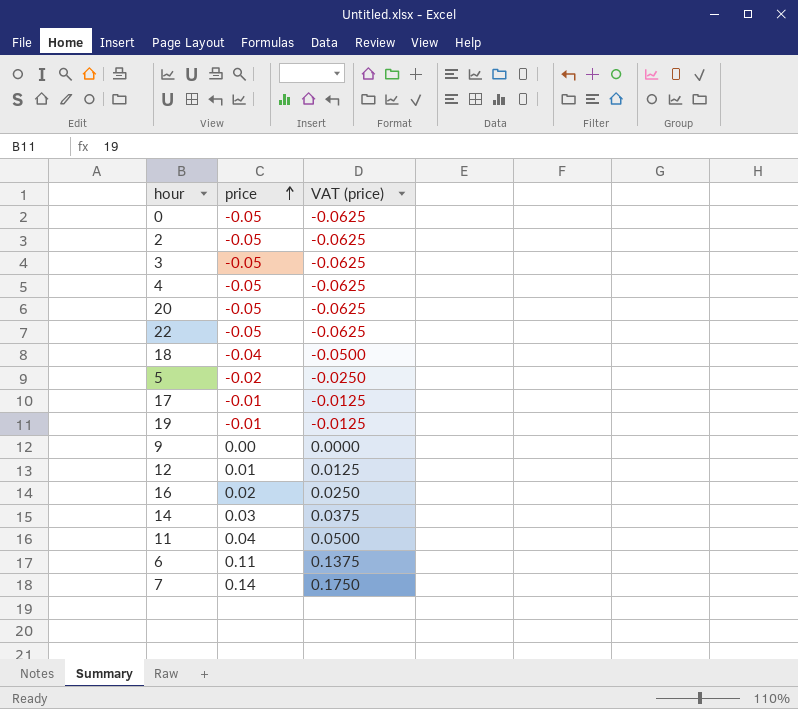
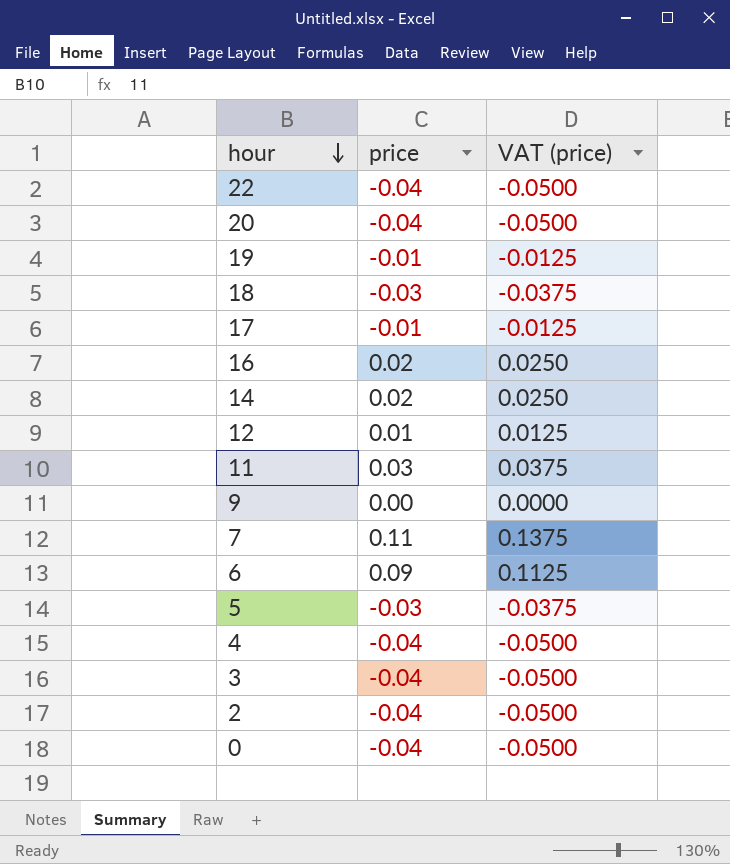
row order: price ascending -> hour descending
22 | price: -0.05 -> -0.04
22 | VAT (price): -0.0625 -> -0.0500
20 | price: -0.05 -> -0.04
20 | VAT (price): -0.0625 -> -0.0500
18 | price: -0.04 -> -0.03
18 | VAT (price): -0.0500 -> -0.0375
14 | price: 0.03 -> 0.02
14 | VAT (price): 0.0375 -> 0.0250
11 | price: 0.04 -> 0.03
11 | VAT (price): 0.0500 -> 0.0375
7 | price: 0.14 -> 0.11
7 | VAT (price): 0.1750 -> 0.1375
6 | price: 0.11 -> 0.09
6 | VAT (price): 0.1375 -> 0.1125
5 | price: -0.02 -> -0.03
5 | VAT (price): -0.0250 -> -0.0375
4 | price: -0.05 -> -0.04
4 | VAT (price): -0.0625 -> -0.0500
3 | price: -0.05 -> -0.04
3 | VAT (price): -0.0625 -> -0.0500
2 | price: -0.05 -> -0.04
2 | VAT (price): -0.0625 -> -0.0500
0 | price: -0.05 -> -0.04
0 | VAT (price): -0.0625 -> -0.0500

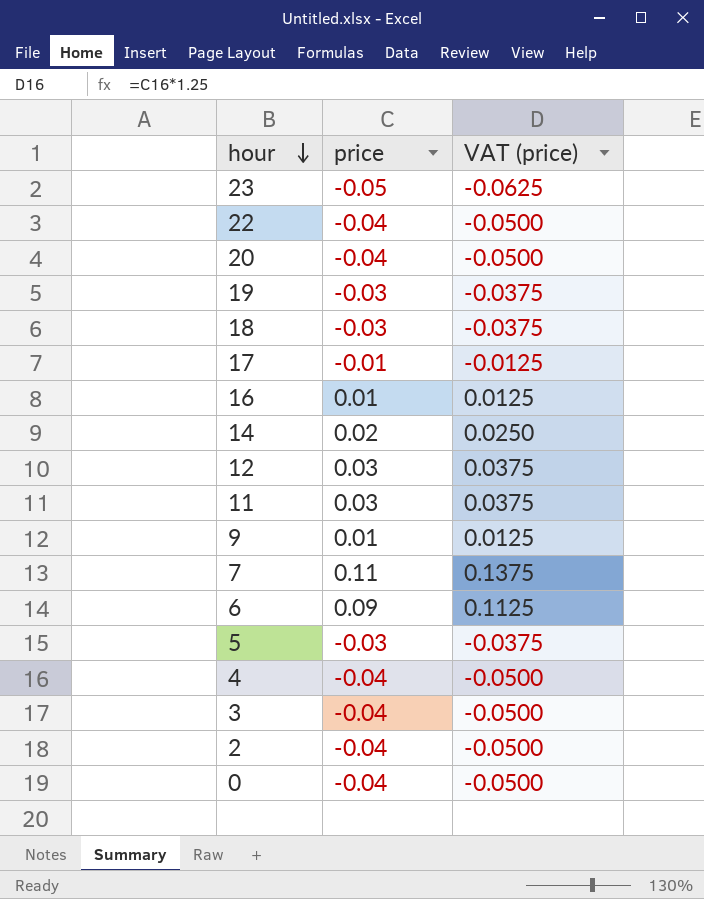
row 23: none -> -0.05 | -0.0625
19 | price: -0.01 -> -0.03
19 | VAT (price): -0.0125 -> -0.0375
16 | price: 0.02 -> 0.01
16 | VAT (price): 0.0250 -> 0.0125
12 | price: 0.01 -> 0.03
12 | VAT (price): 0.0125 -> 0.0375
9 | price: 0.00 -> 0.01
9 | VAT (price): 0.0000 -> 0.0125

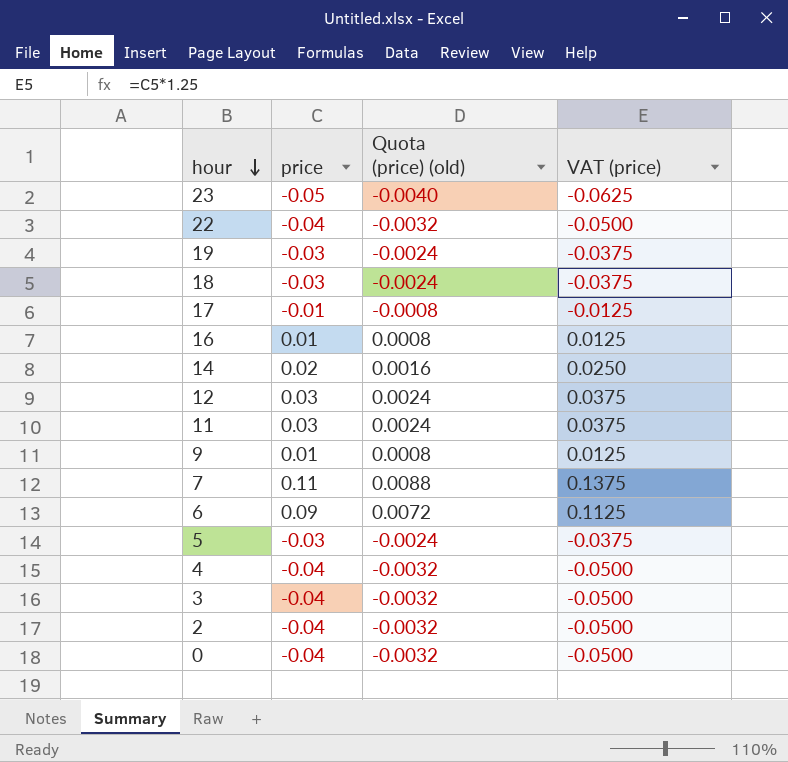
column Quota (price) (old) | formula: none -> [price] * 0.08
row 20: -0.04 | -0.0500 -> none

